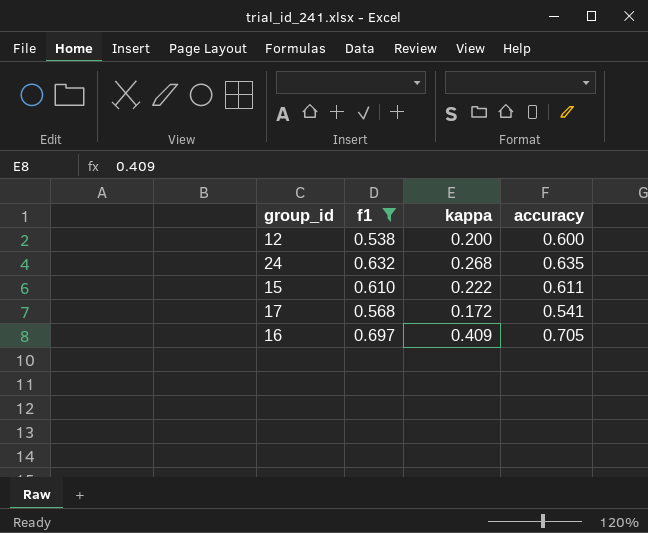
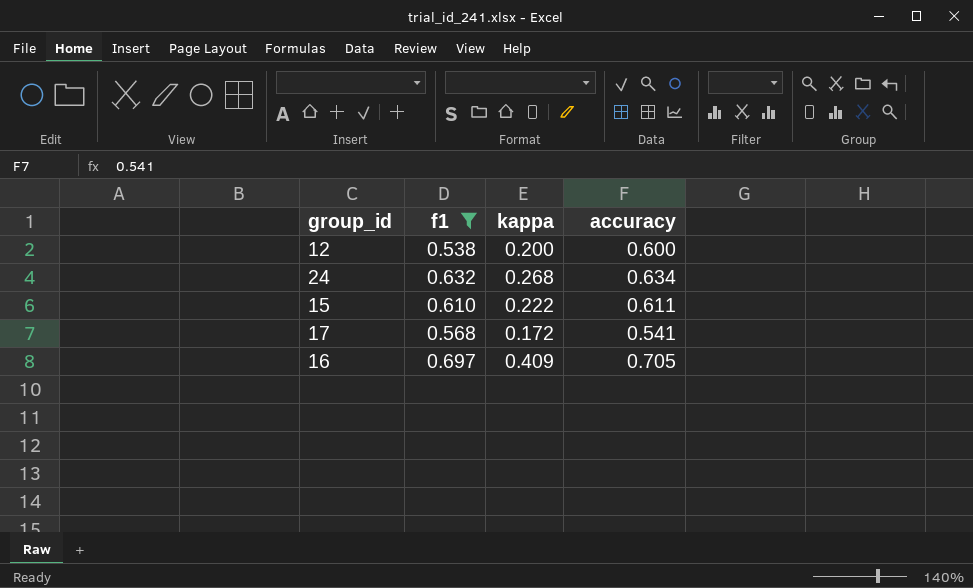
24 | accuracy: 0.635 -> 0.634

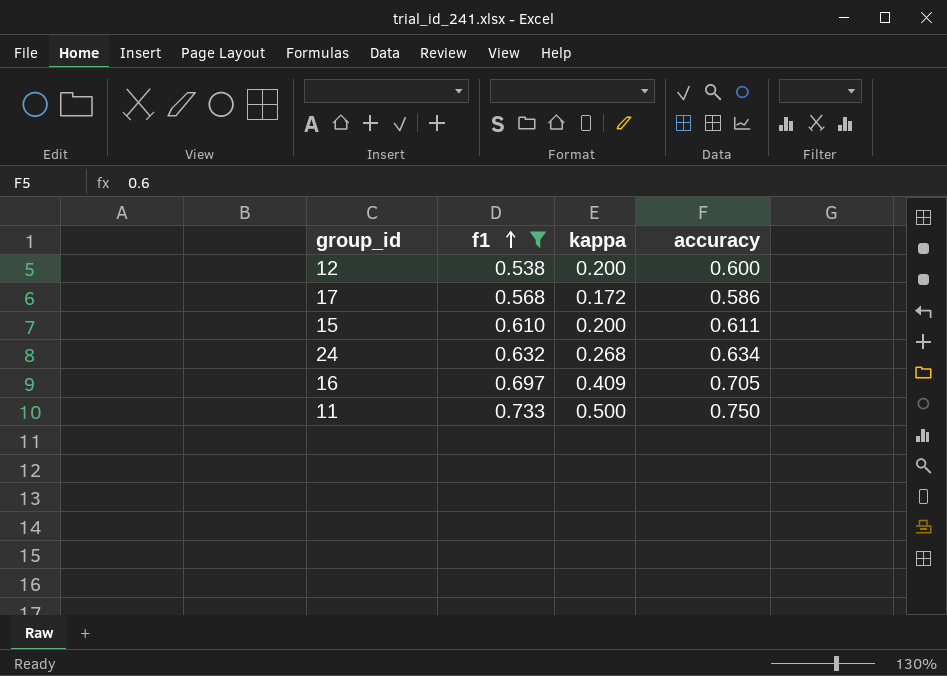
row order: none -> f1 ascending
17 | accuracy: 0.541 -> 0.586
15 | kappa: 0.222 -> 0.200
row 11: none -> 0.733 | 0.500 | 0.750

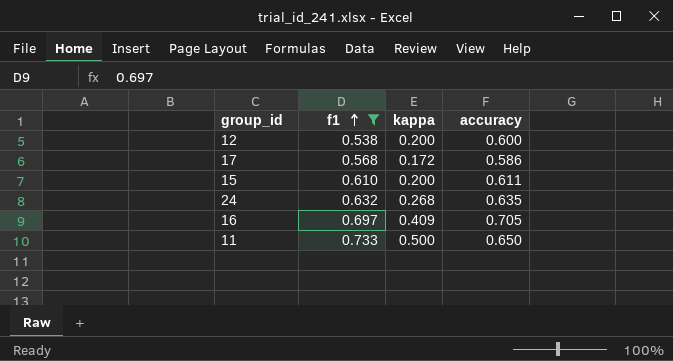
24 | accuracy: 0.634 -> 0.635
11 | accuracy: 0.750 -> 0.650

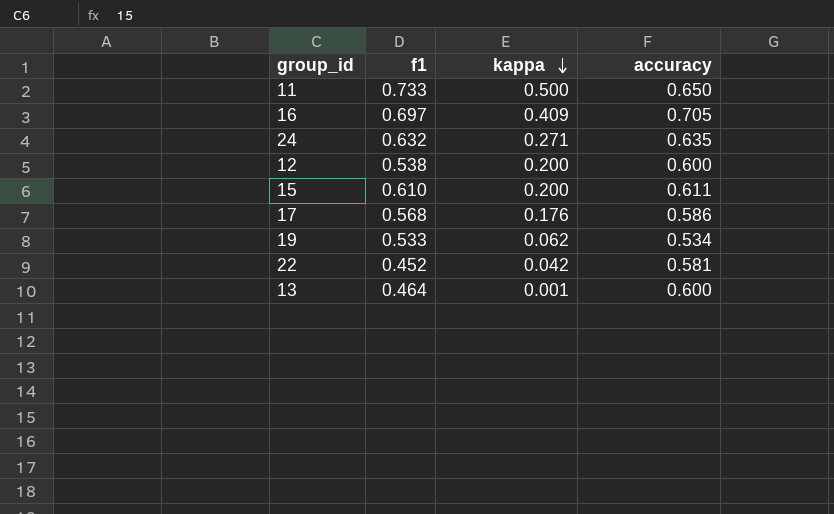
filter: f1 >= 0.538 -> none
row order: f1 ascending -> kappa descending
24 | kappa: 0.268 -> 0.271
17 | kappa: 0.172 -> 0.176

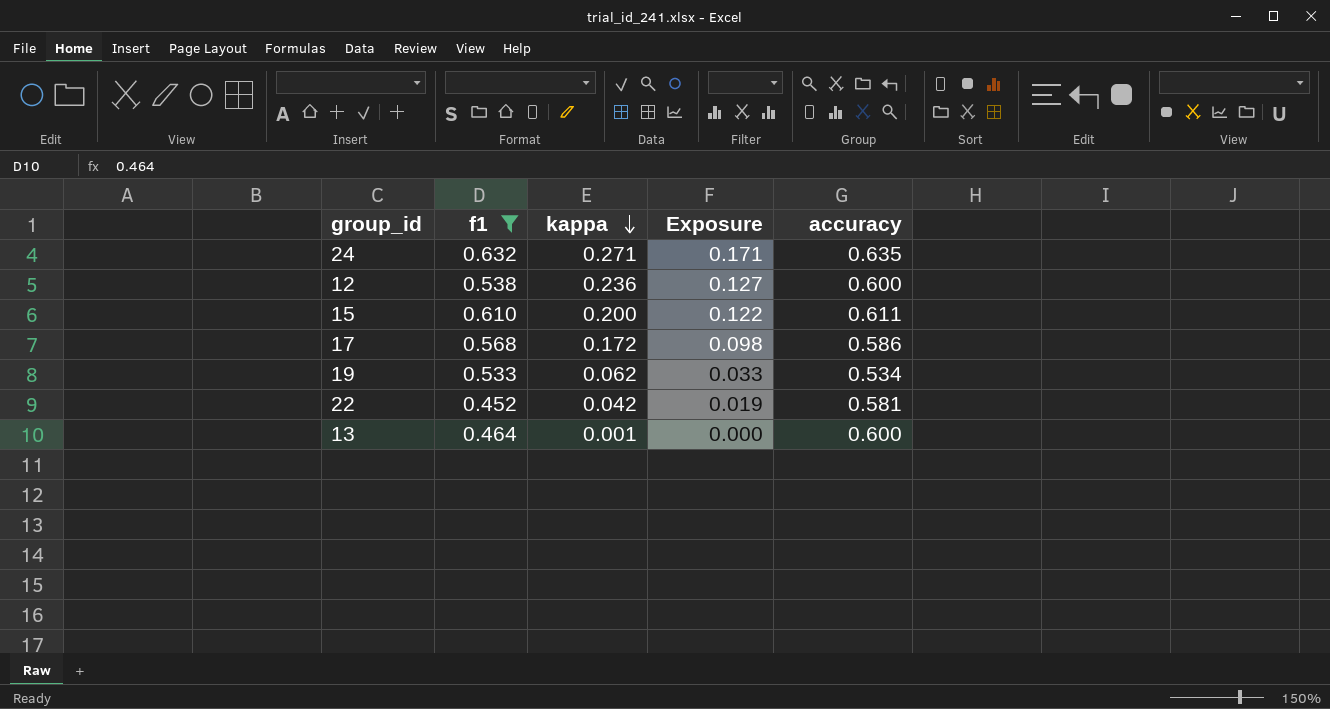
filter: none -> f1 <= 0.632
column Exposure | formula: none -> [f1] * [kappa]
12 | kappa: 0.200 -> 0.236
17 | kappa: 0.176 -> 0.172

